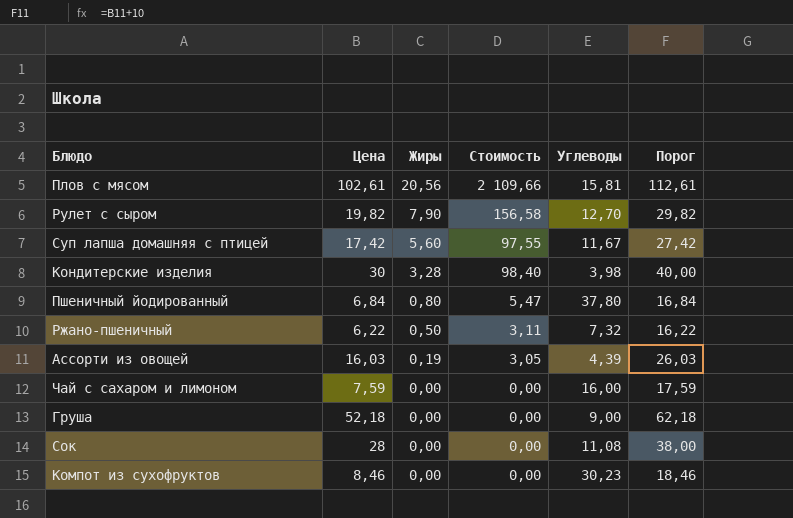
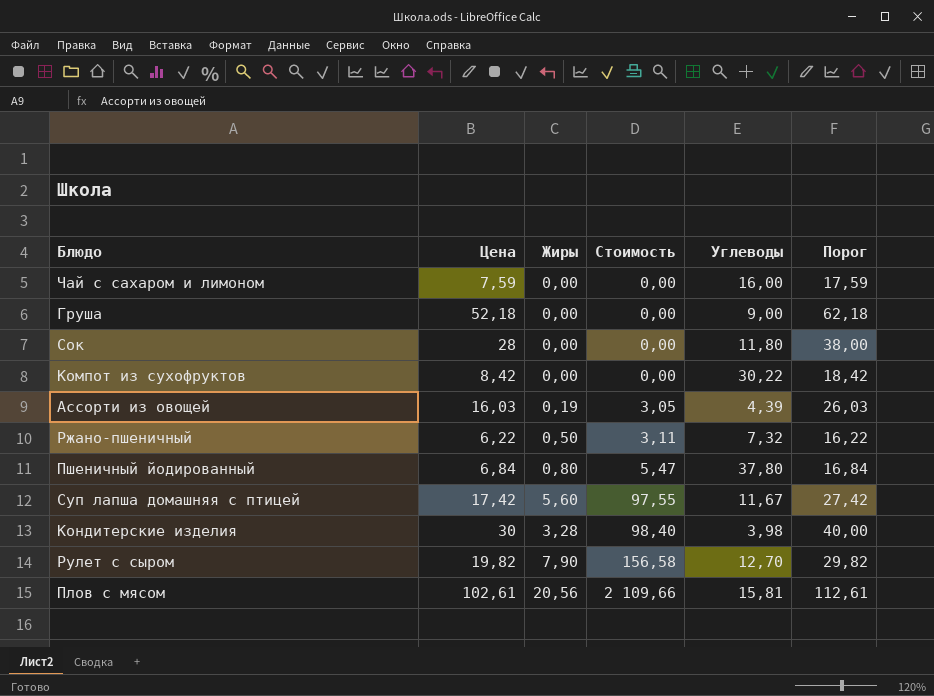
row order: Жиры descending -> Стоимость ascending
Сок | Углеводы: 11,08 -> 11,80
Компот из сухофруктов | Цена: 8,46 -> 8,42
Компот из сухофруктов | Углеводы: 30,23 -> 30,22
Компот из сухофруктов | Порог: 18,46 -> 18,42

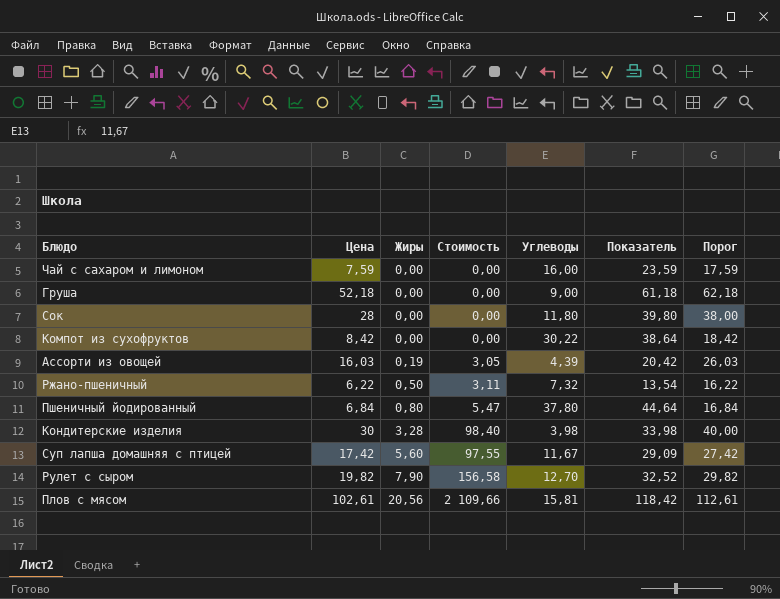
row order: Стоимость ascending -> Жиры ascending
column Показатель | formula: none -> [Цена] + [Углеводы]

